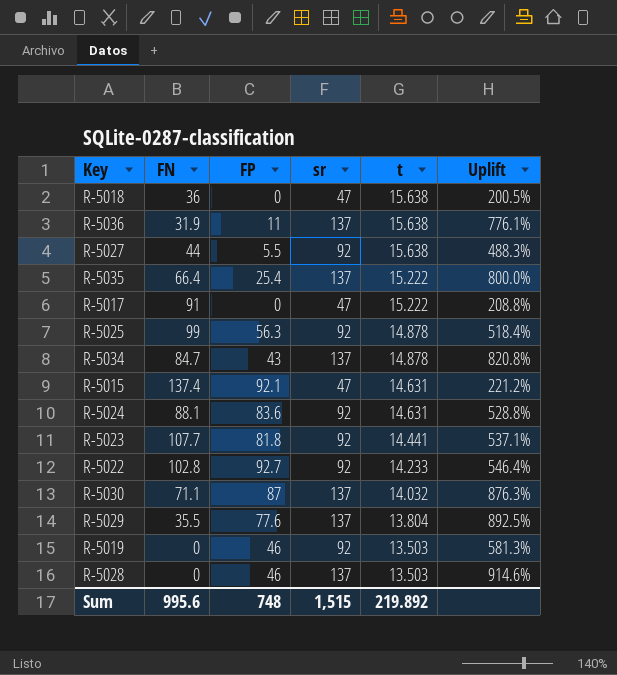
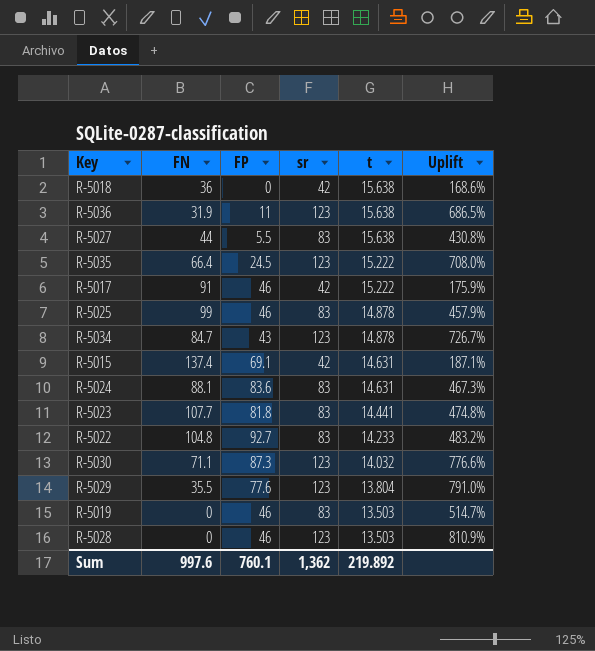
R-5018 | sr: 47 -> 42
R-5018 | Uplift: 200.5% -> 168.6%
R-5036 | sr: 137 -> 123
R-5036 | Uplift: 776.1% -> 686.5%
R-5027 | sr: 92 -> 83
R-5027 | Uplift: 488.3% -> 430.8%
R-5035 | FP: 25.4 -> 24.5
R-5035 | sr: 137 -> 123
R-5035 | Uplift: 800.0% -> 708.0%
R-5017 | FP: 0 -> 46
R-5017 | sr: 47 -> 42
R-5017 | Uplift: 208.8% -> 175.9%
R-5025 | FP: 56.3 -> 46
R-5025 | sr: 92 -> 83
R-5025 | Uplift: 518.4% -> 457.9%
R-5034 | sr: 137 -> 123
R-5034 | Uplift: 820.8% -> 726.7%
R-5015 | FP: 92.1 -> 69.1
R-5015 | sr: 47 -> 42
R-5015 | Uplift: 221.2% -> 187.1%
R-5024 | sr: 92 -> 83
R-5024 | Uplift: 528.8% -> 467.3%
R-5023 | sr: 92 -> 83
R-5023 | Uplift: 537.1% -> 474.8%
R-5022 | FN: 102.8 -> 104.8
R-5022 | sr: 92 -> 83
R-5022 | Uplift: 546.4% -> 483.2%
R-5030 | FP: 87 -> 87.3
R-5030 | sr: 137 -> 123
R-5030 | Uplift: 876.3% -> 776.6%
R-5029 | sr: 137 -> 123
R-5029 | Uplift: 892.5% -> 791.0%
R-5019 | sr: 92 -> 83
R-5019 | Uplift: 581.3% -> 514.7%
R-5028 | sr: 137 -> 123
R-5028 | Uplift: 914.6% -> 810.9%
Sum | FN: 995.6 -> 997.6
Sum | FP: 748 -> 760.1
Sum | sr: 1,515 -> 1,362

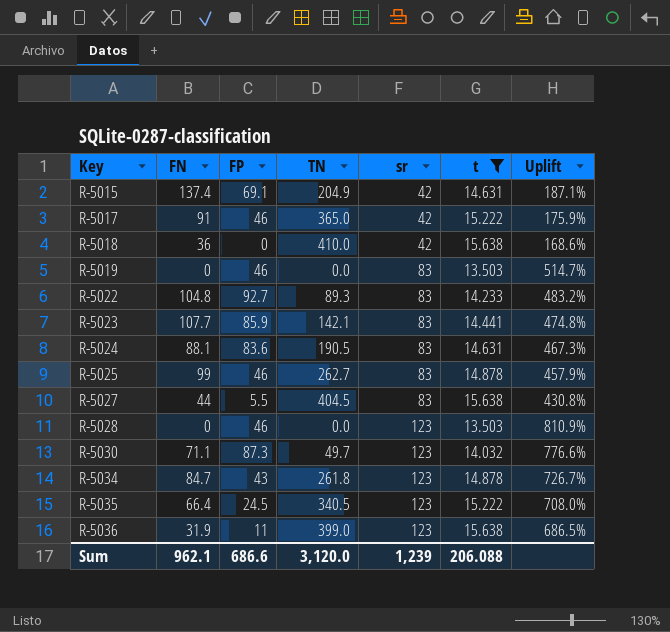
filter: none -> t != 13.804
row order: t descending -> Key ascending
column TN | position: none -> 4
R-5023 | FP: 81.8 -> 85.9
Sum | FN: 997.6 -> 962.1
Sum | FP: 760.1 -> 686.6
Sum | sr: 1,362 -> 1,239
Sum | t: 219.892 -> 206.088

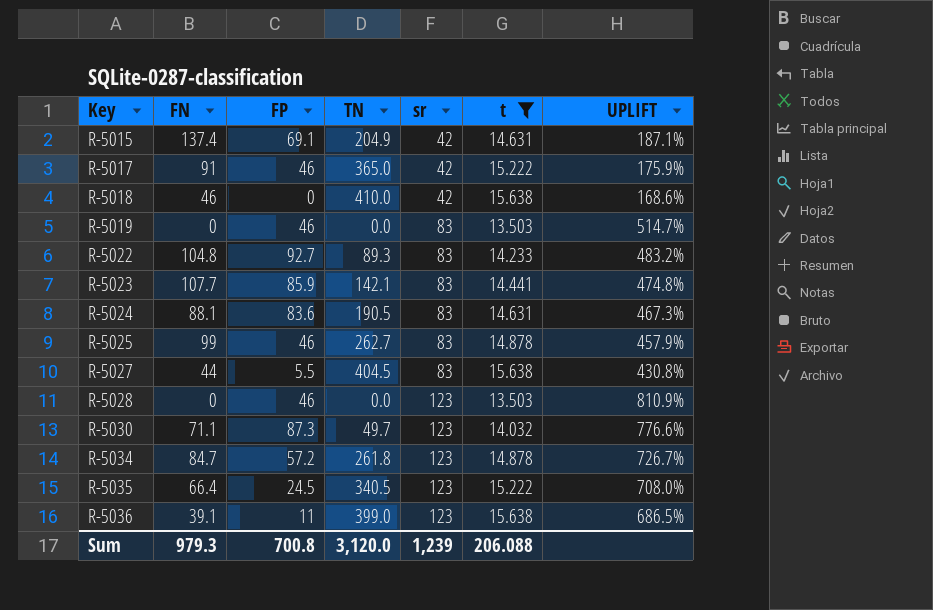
column name: Uplift -> UPLIFT
R-5018 | FN: 36 -> 46
R-5034 | FP: 43 -> 57.2
R-5036 | FN: 31.9 -> 39.1
Sum | FN: 962.1 -> 979.3
Sum | FP: 686.6 -> 700.8

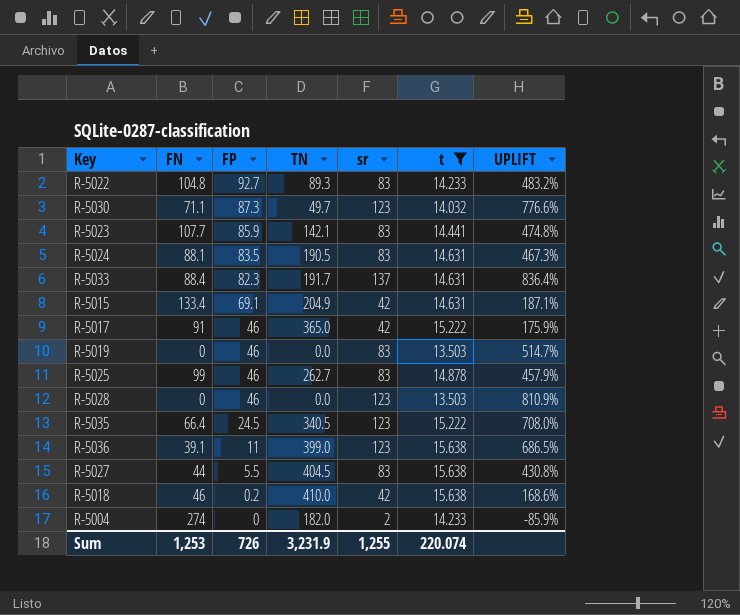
row order: Key ascending -> FP descending
row R-5034: 84.7 | 57.2 | 261.8 | 123 | 14.878 | 726.7% -> none
R-5024 | FP: 83.6 -> 83.5
row R-5033: none -> 88.4 | 82.3 | 191.7 | 137 | 14.631 | 836.4%
R-5015 | FN: 137.4 -> 133.4
R-5018 | FP: 0 -> 0.2
row R-5004: none -> 274 | 0 | 182.0 | 2 | 14.233 | -85.9%
Sum | FN: 979.3 -> 1,253
Sum | FP: 700.8 -> 726
Sum | TN: 3,120.0 -> 3,231.9
Sum | sr: 1,239 -> 1,255
Sum | t: 206.088 -> 220.074

